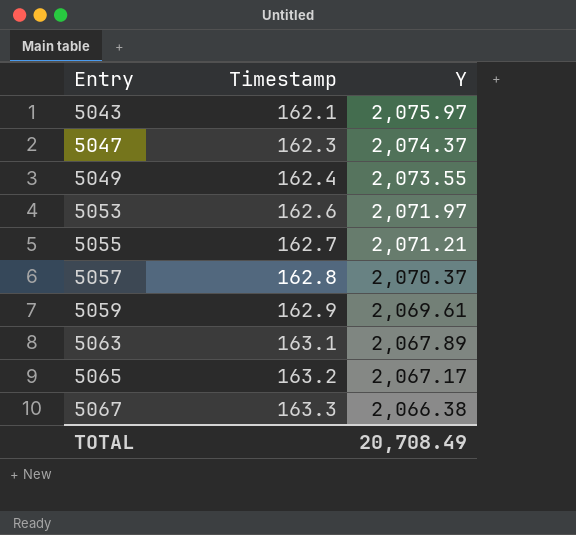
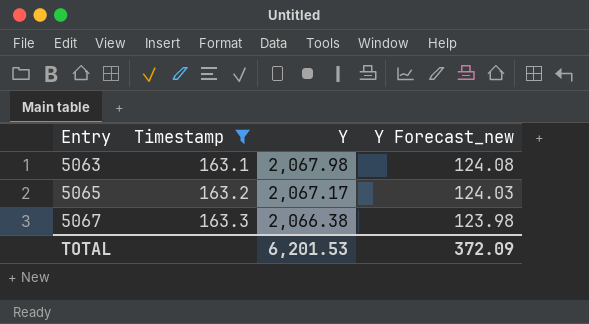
filter: none -> Timestamp >= 163.1
column Y Forecast_new | formula: none -> [Y] * 0.06
5063 | Y: 2,067.89 -> 2,067.98
TOTAL | Y: 20,708.49 -> 6,201.53

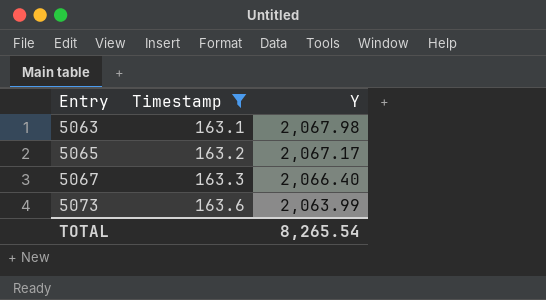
column Y Forecast_new | formula: [Y] * 0.06 -> none
5067 | Y: 2,066.38 -> 2,066.40
row 5073: none -> 163.6 | 2,063.99
TOTAL | Y: 6,201.53 -> 8,265.54

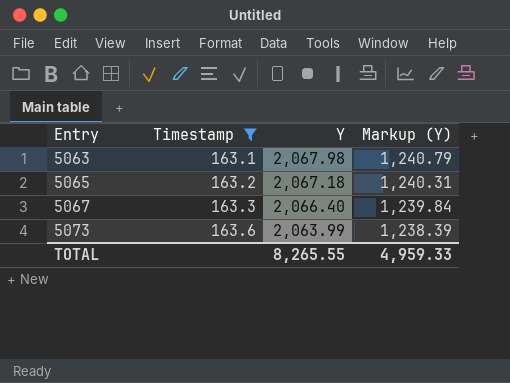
column Markup (Y) | formula: none -> [Y] * 0.6
5065 | Y: 2,067.17 -> 2,067.18
TOTAL | Y: 8,265.54 -> 8,265.55

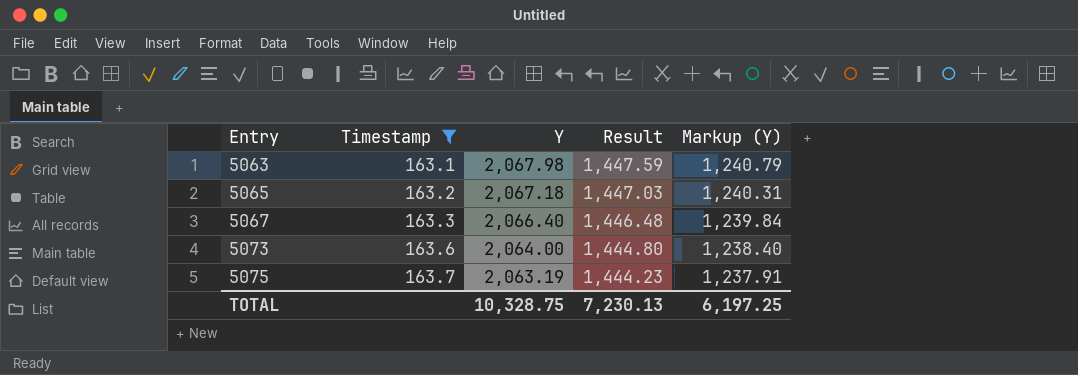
column Result | formula: none -> [Y] * 0.7
5073 | Y: 2,063.99 -> 2,064.00
5073 | Markup (Y): 1,238.39 -> 1,238.40
row 5075: none -> 163.7 | 2,063.19 | 1,444.23 | 1,237.91
TOTAL | Y: 8,265.55 -> 10,328.75
TOTAL | Markup (Y): 4,959.33 -> 6,197.25

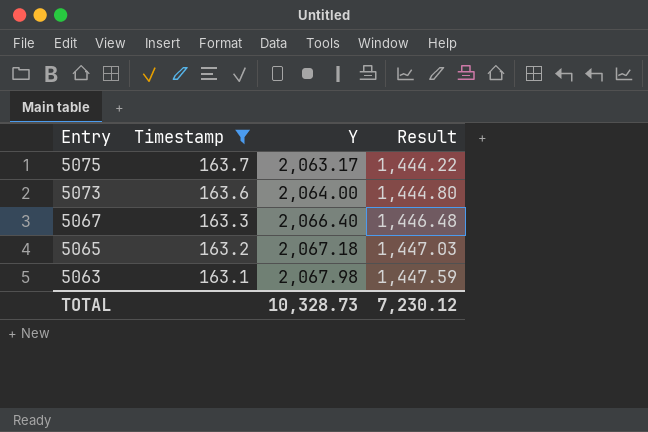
row order: Entry ascending -> Entry descending
column Markup (Y) | formula: [Y] * 0.6 -> none
5075 | Y: 2,063.19 -> 2,063.17
5075 | Result: 1,444.23 -> 1,444.22
TOTAL | Y: 10,328.75 -> 10,328.73
TOTAL | Result: 7,230.13 -> 7,230.12

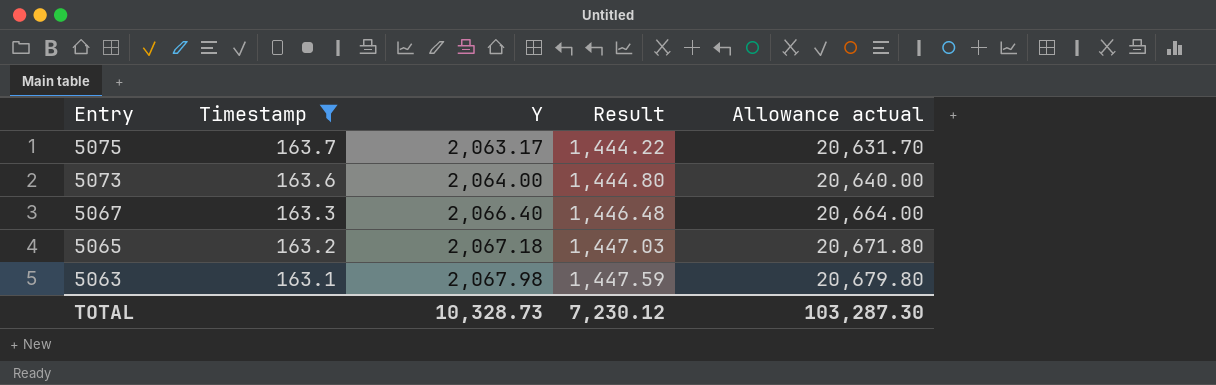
column Allowance actual | formula: none -> [Y] * 10

